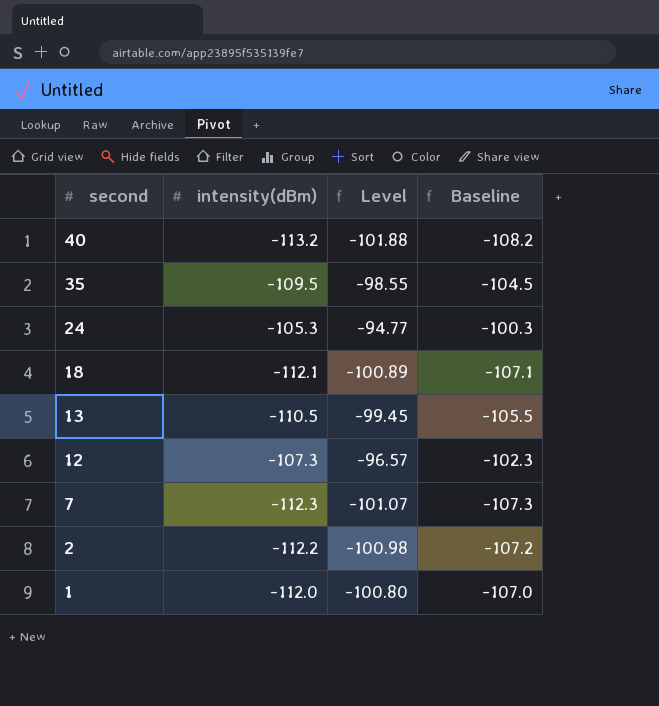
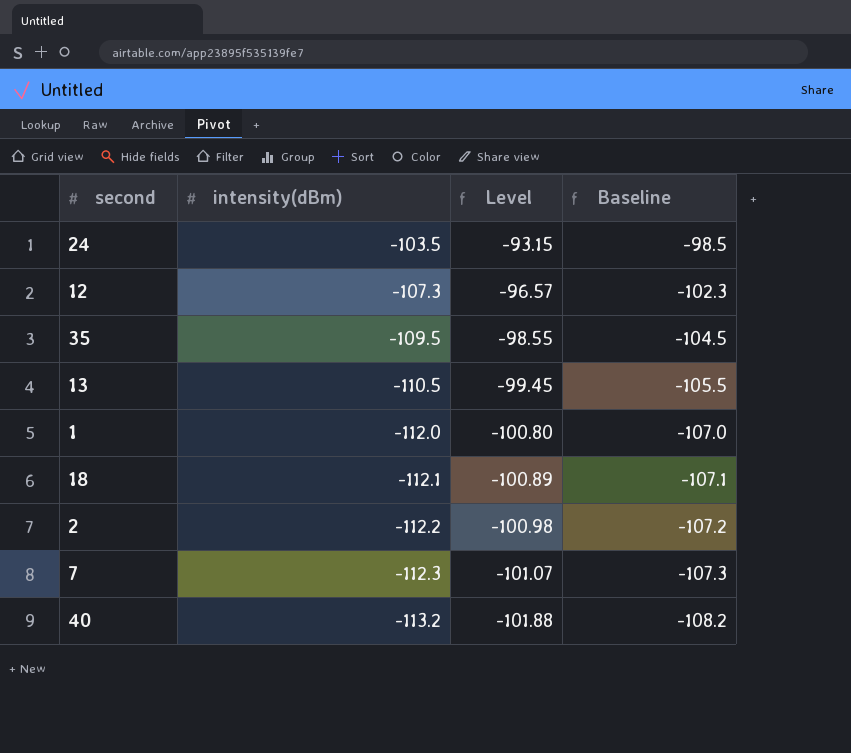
row order: second descending -> intensity(dBm) descending
24 | intensity(dBm): -105.3 -> -103.5
24 | Level: -94.77 -> -93.15
24 | Baseline: -100.3 -> -98.5

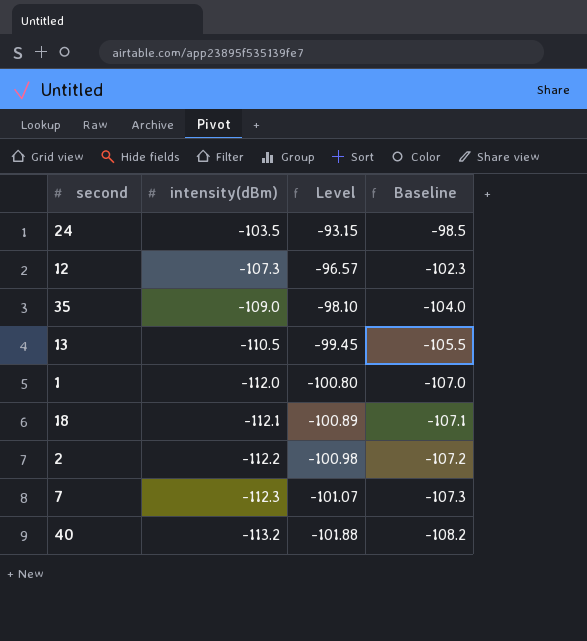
35 | intensity(dBm): -109.5 -> -109.0
35 | Level: -98.55 -> -98.10
35 | Baseline: -104.5 -> -104.0

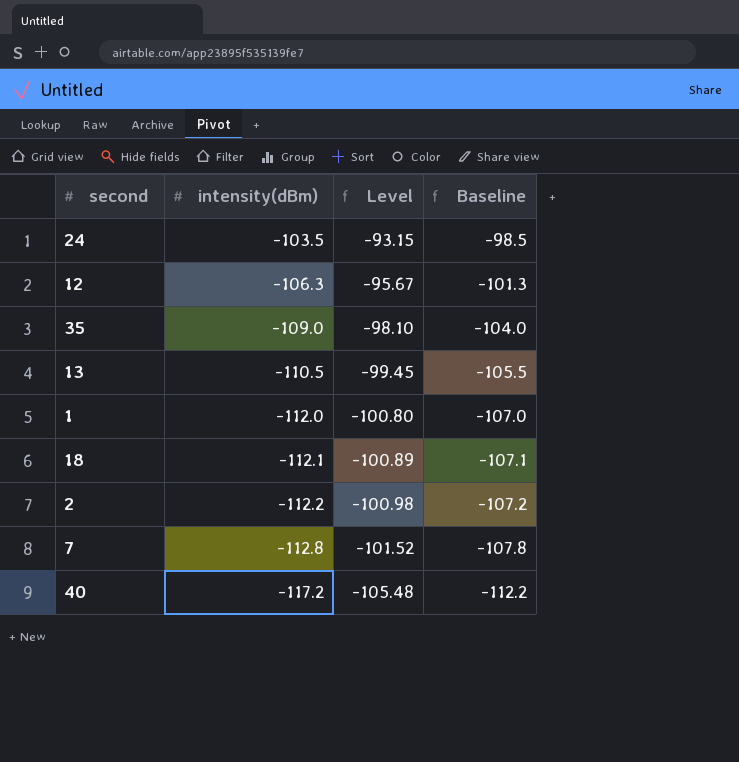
12 | intensity(dBm): -107.3 -> -106.3
12 | Level: -96.57 -> -95.67
12 | Baseline: -102.3 -> -101.3
7 | intensity(dBm): -112.3 -> -112.8
7 | Level: -101.07 -> -101.52
7 | Baseline: -107.3 -> -107.8
40 | intensity(dBm): -113.2 -> -117.2
40 | Level: -101.88 -> -105.48
40 | Baseline: -108.2 -> -112.2

